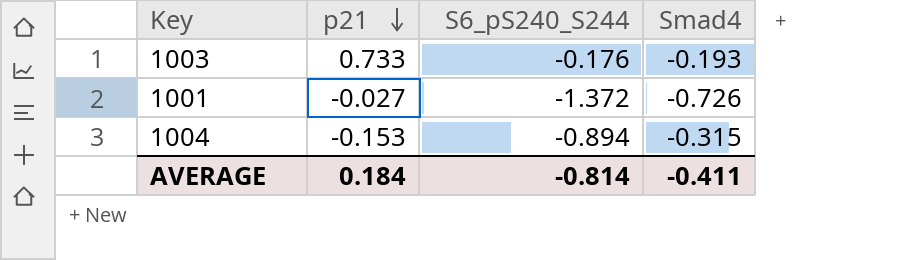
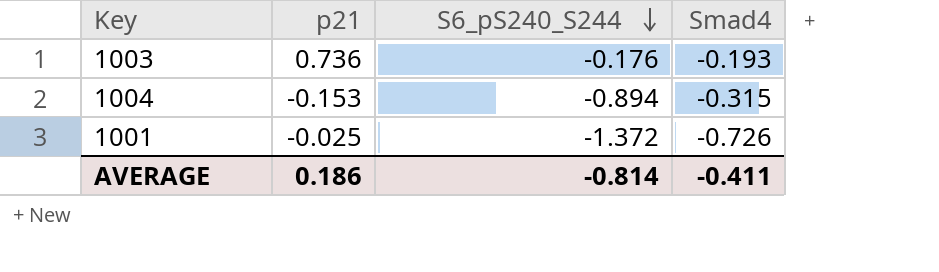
row order: p21 descending -> S6_pS240_S244 descending
1003 | p21: 0.733 -> 0.736
1001 | p21: -0.027 -> -0.025
AVERAGE | p21: 0.184 -> 0.186

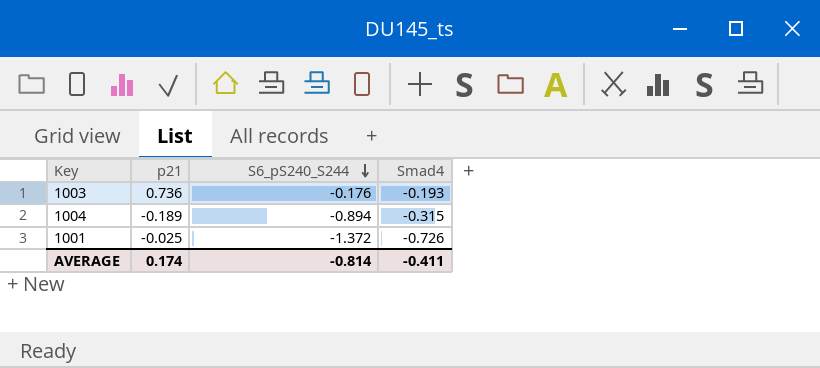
1004 | p21: -0.153 -> -0.189
AVERAGE | p21: 0.186 -> 0.174

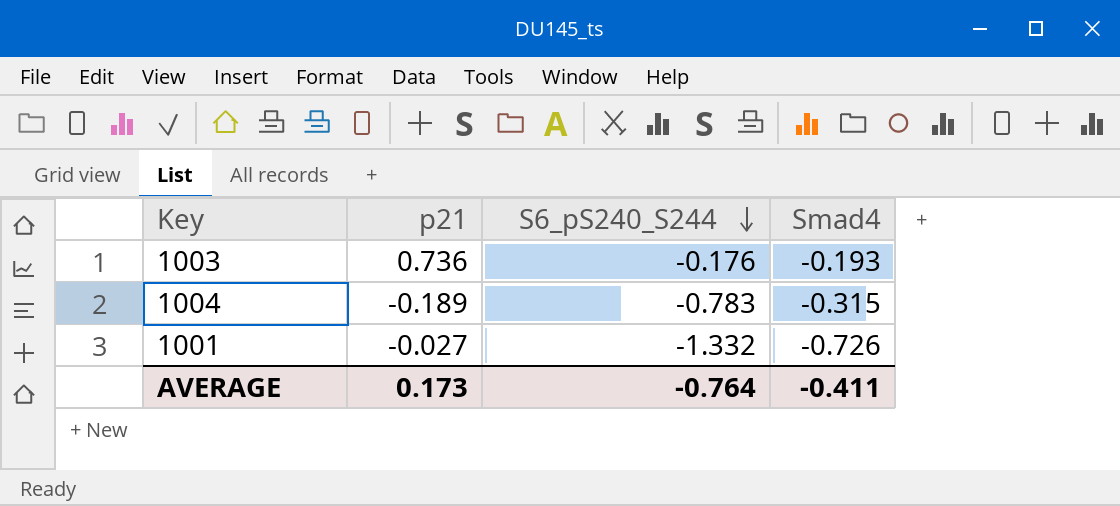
1004 | S6_pS240_S244: -0.894 -> -0.783
1001 | p21: -0.025 -> -0.027
1001 | S6_pS240_S244: -1.372 -> -1.332
AVERAGE | p21: 0.174 -> 0.173
AVERAGE | S6_pS240_S244: -0.814 -> -0.764

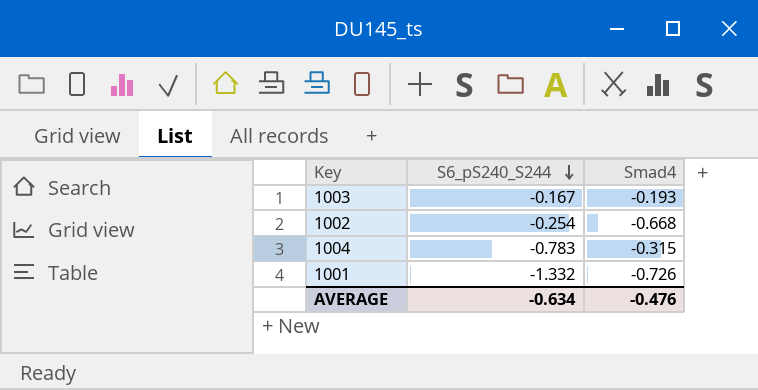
column p21 | position: 2 -> none
1003 | S6_pS240_S244: -0.176 -> -0.167
row 1002: none -> -0.254 | -0.668
AVERAGE | S6_pS240_S244: -0.764 -> -0.634
AVERAGE | Smad4: -0.411 -> -0.476

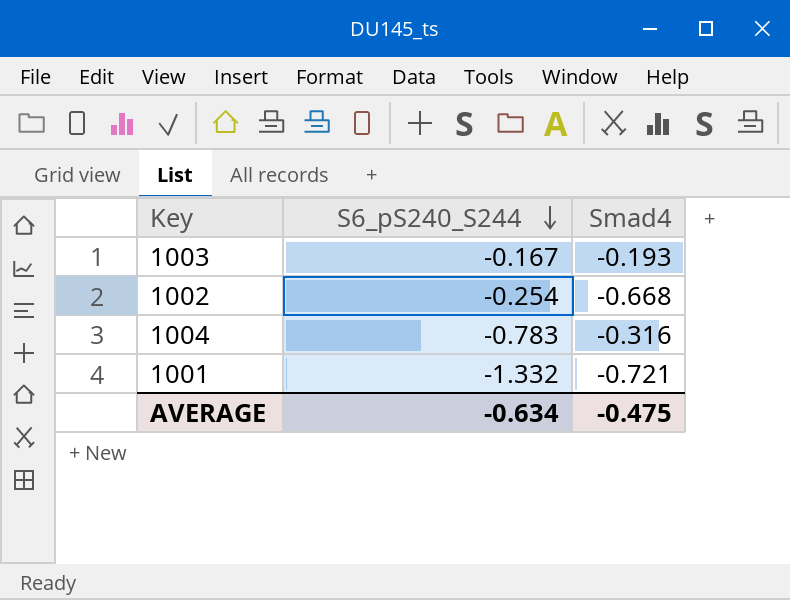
1004 | Smad4: -0.315 -> -0.316
1001 | Smad4: -0.726 -> -0.721
AVERAGE | Smad4: -0.476 -> -0.475

